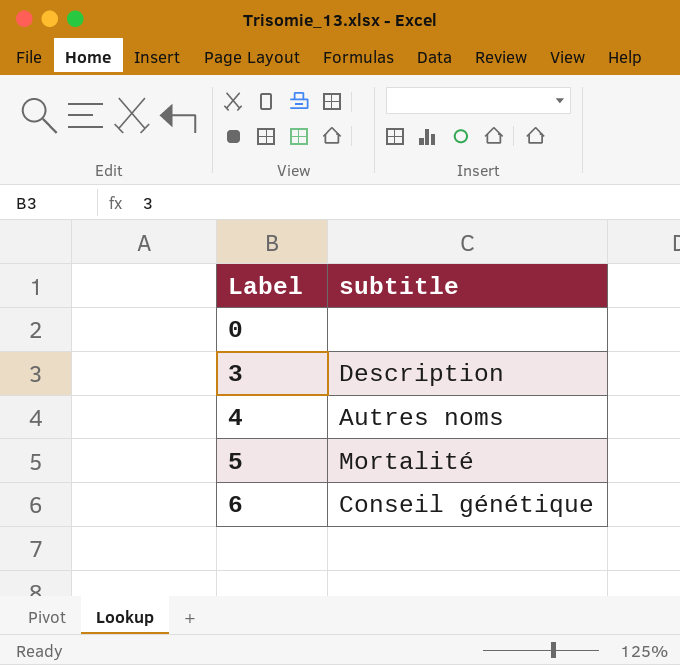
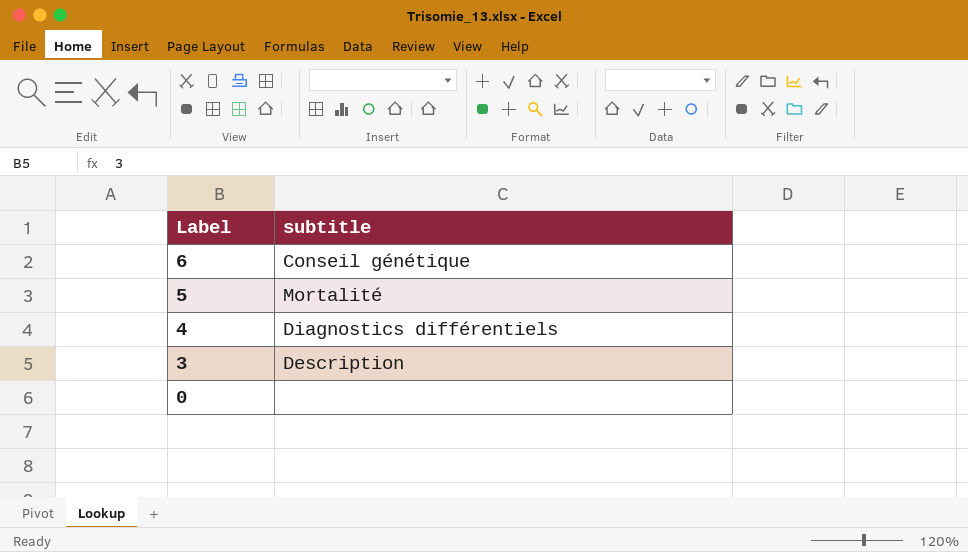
row order: Label ascending -> Label descending
4 | subtitle: Autres noms -> Diagnostics différentiels

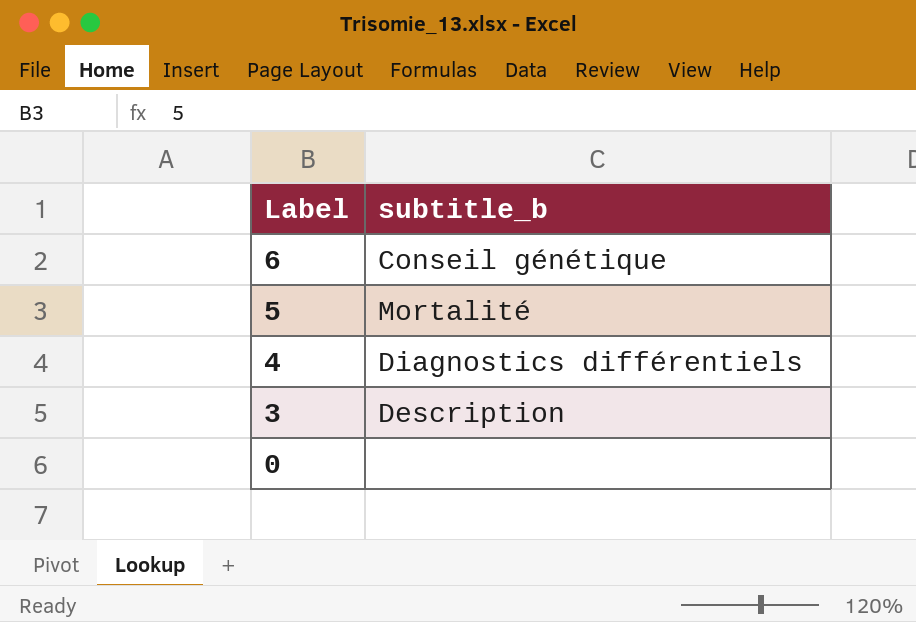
column name: subtitle -> subtitle_b

